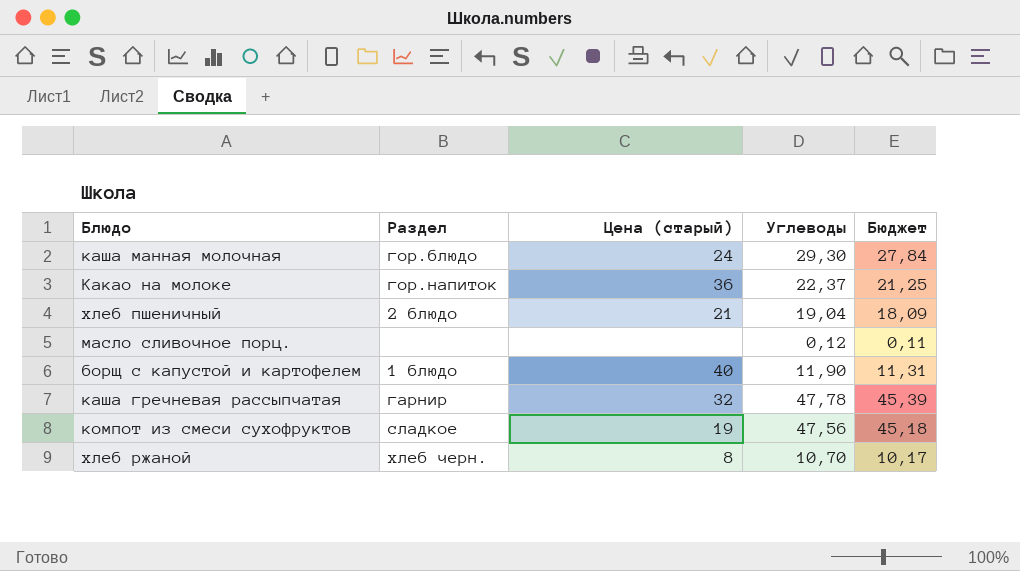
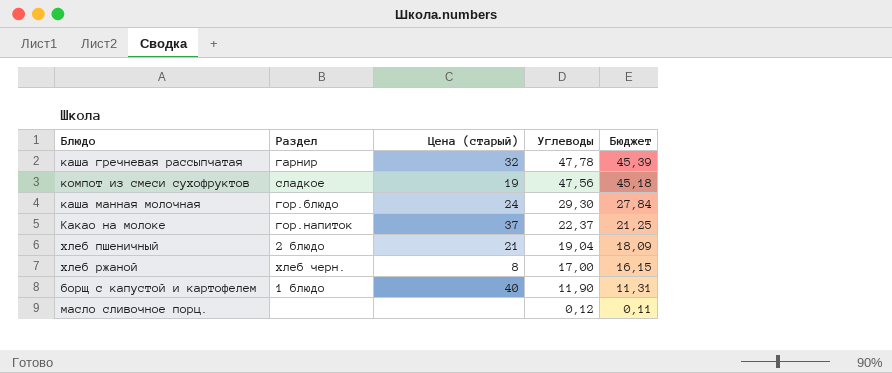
row order: none -> Углеводы descending
Какао на молоке | Цена (старый): 36 -> 37
хлеб ржаной | Углеводы: 10,70 -> 17,00
хлеб ржаной | Бюджет: 10,17 -> 16,15

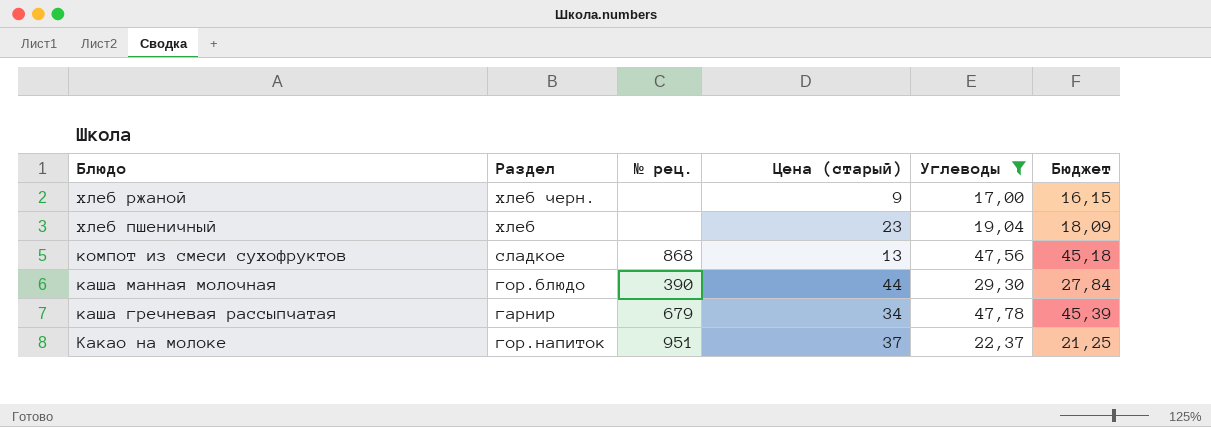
filter: none -> Углеводы >= 17,00
row order: Углеводы descending -> Блюдо descending
column № рец. | position: none -> 3
хлеб ржаной | Цена (старый): 8 -> 9
хлеб пшеничный | Раздел: 2 блюдо -> хлеб
хлеб пшеничный | Цена (старый): 21 -> 23
компот из смеси сухофруктов | Цена (старый): 19 -> 13
каша манная молочная | Цена (старый): 24 -> 44
каша гречневая рассыпчатая | Цена (старый): 32 -> 34

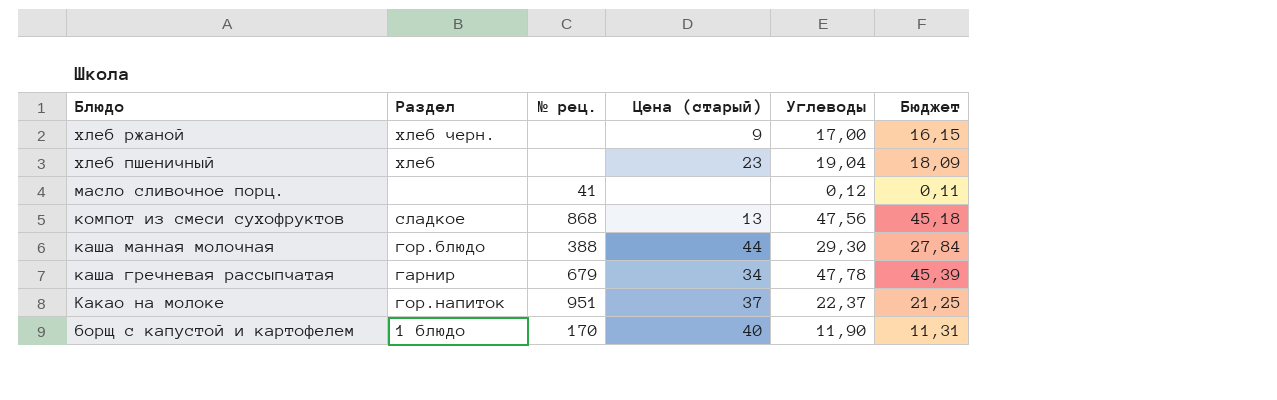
filter: Углеводы >= 17,00 -> none
каша манная молочная | № рец.: 390 -> 388

